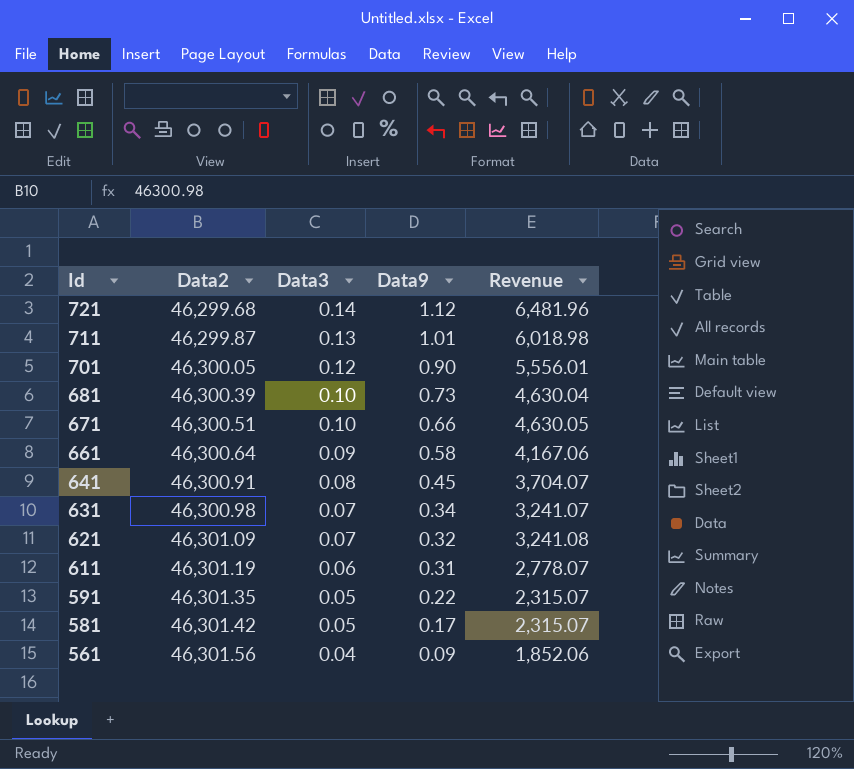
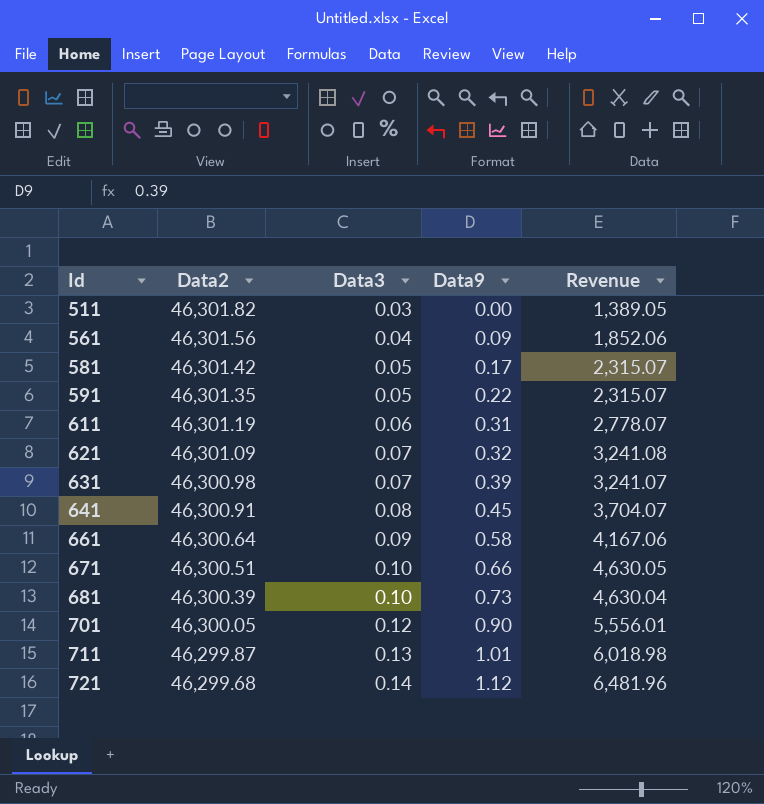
row order: Id descending -> Id ascending
row 511: none -> 46,301.82 | 0.03 | 0.00 | 1,389.05
631 | Data9: 0.34 -> 0.39

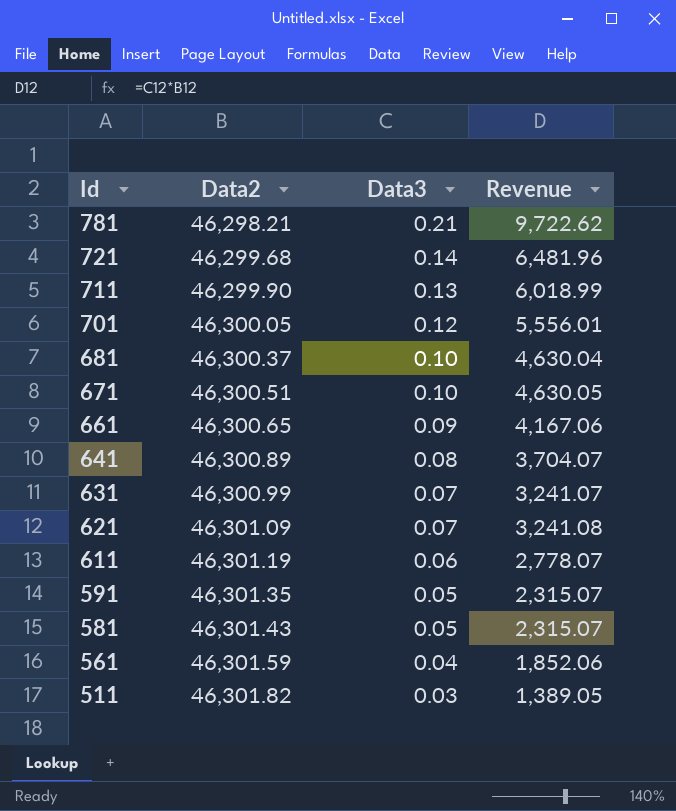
row order: Id ascending -> Id descending
column Data9 | position: 4 -> none
row 781: none -> 46,298.21 | 0.21 | 9,722.62
711 | Data2: 46,299.87 -> 46,299.90
711 | Revenue: 6,018.98 -> 6,018.99
681 | Data2: 46,300.39 -> 46,300.37
661 | Data2: 46,300.64 -> 46,300.65
641 | Data2: 46,300.91 -> 46,300.89
631 | Data2: 46,300.98 -> 46,300.99
581 | Data2: 46,301.42 -> 46,301.43
561 | Data2: 46,301.56 -> 46,301.59

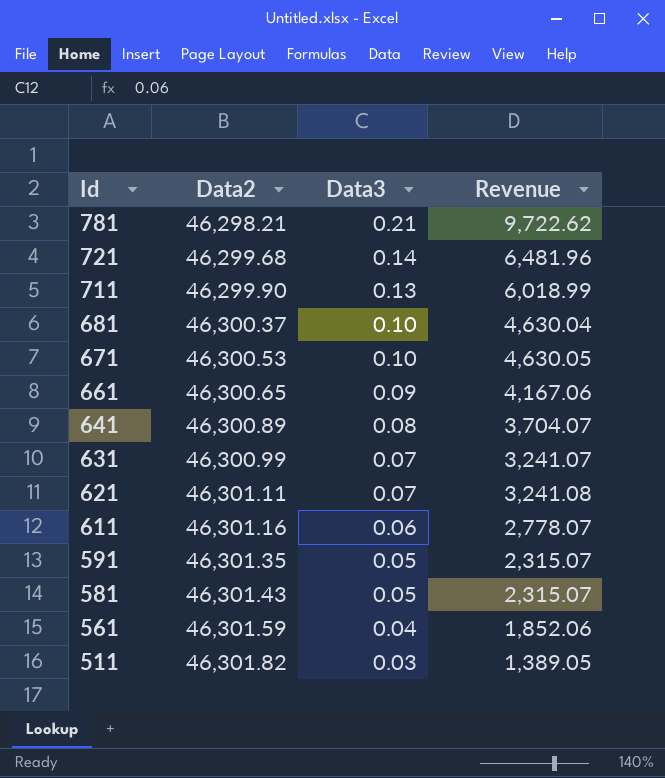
row 701: 46,300.05 | 0.12 | 5,556.01 -> none
671 | Data2: 46,300.51 -> 46,300.53
621 | Data2: 46,301.09 -> 46,301.11
611 | Data2: 46,301.19 -> 46,301.16

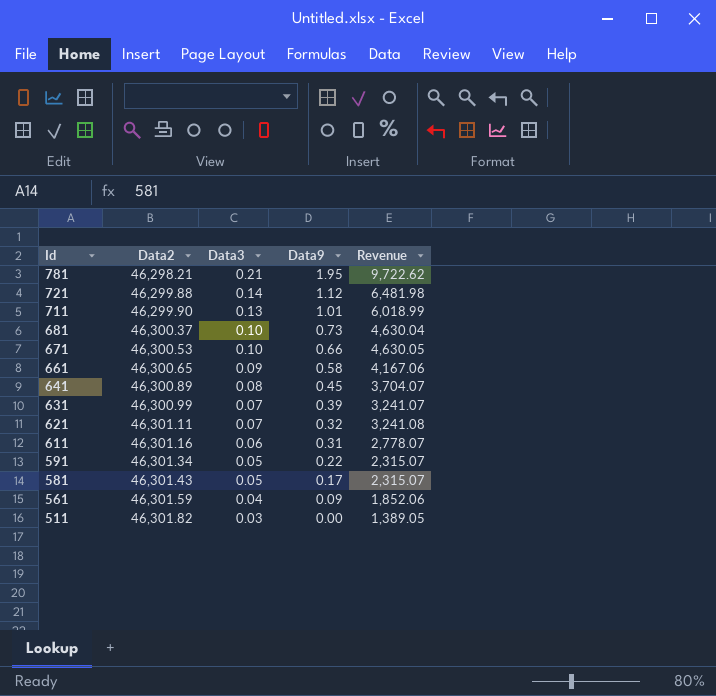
column Data9 | position: none -> 4
721 | Data2: 46,299.68 -> 46,299.88
721 | Revenue: 6,481.96 -> 6,481.98
591 | Data2: 46,301.35 -> 46,301.34

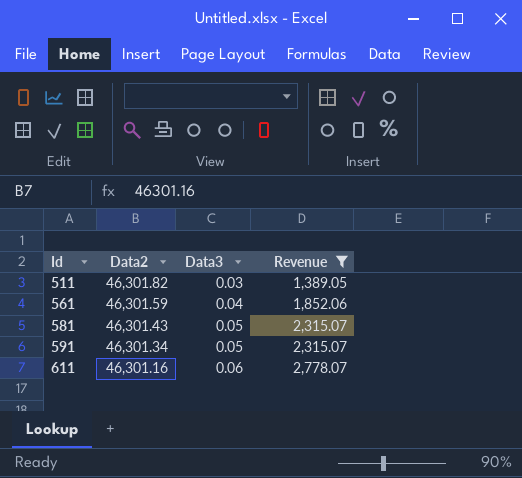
filter: none -> Revenue <= 2,778.07
row order: Id descending -> Id ascending
column Data9 | position: 4 -> none

